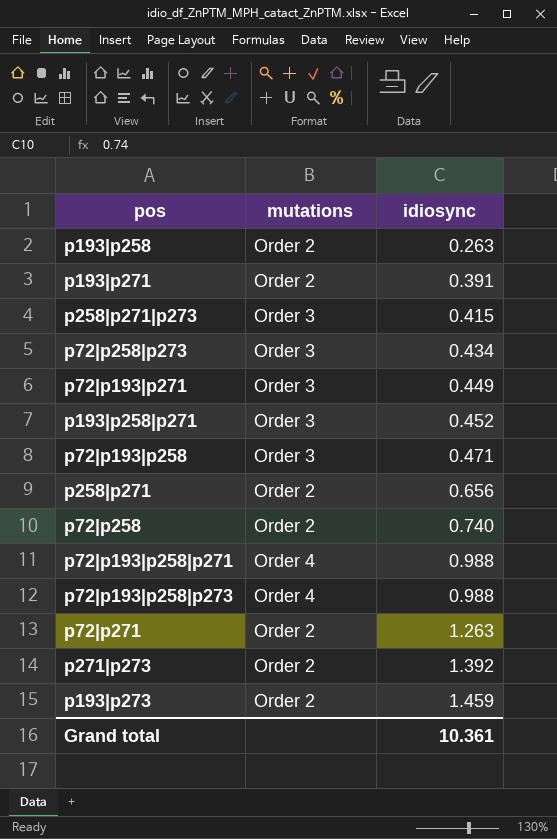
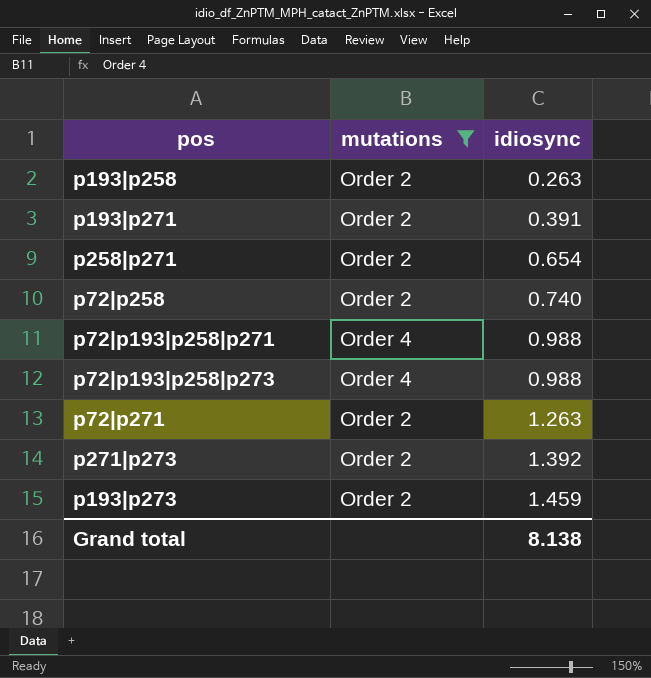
filter: none -> mutations != Order 3
p258|p271 | idiosync: 0.656 -> 0.654
Grand total | idiosync: 10.361 -> 8.138

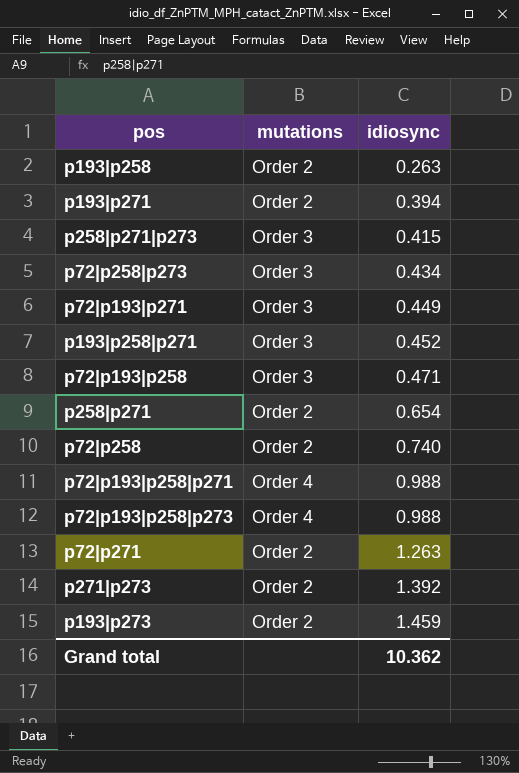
filter: mutations != Order 3 -> none
p193|p271 | idiosync: 0.391 -> 0.394
Grand total | idiosync: 8.138 -> 10.362

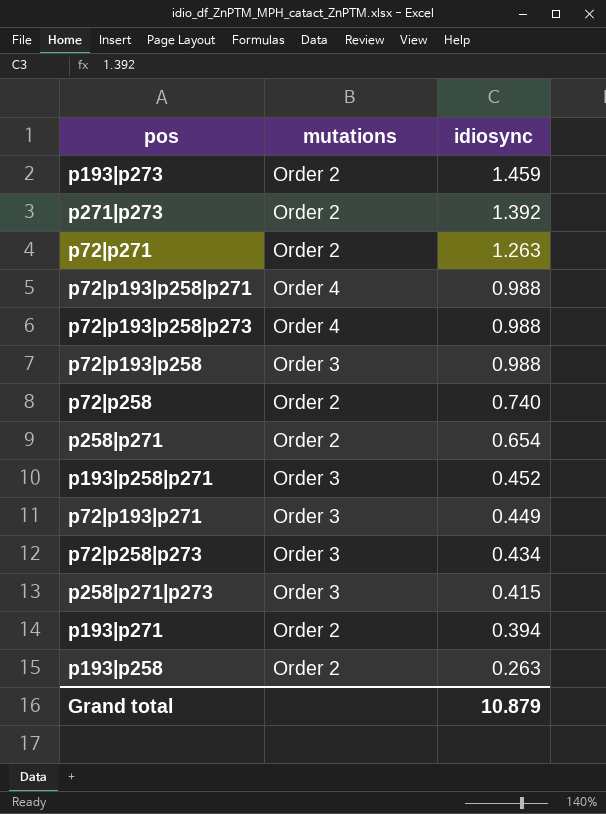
row order: idiosync ascending -> idiosync descending
p72|p193|p258 | idiosync: 0.471 -> 0.988
Grand total | idiosync: 10.362 -> 10.879

